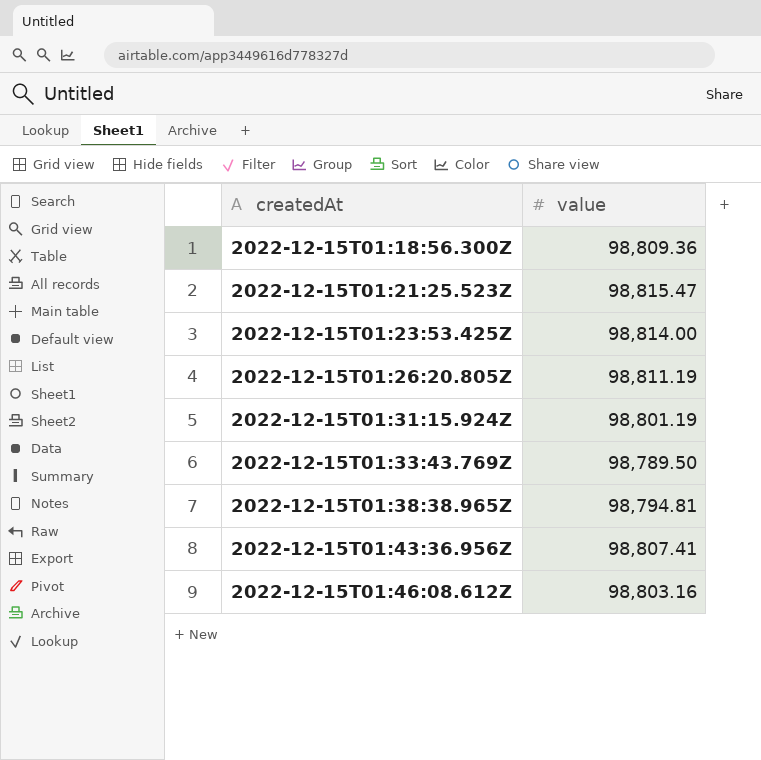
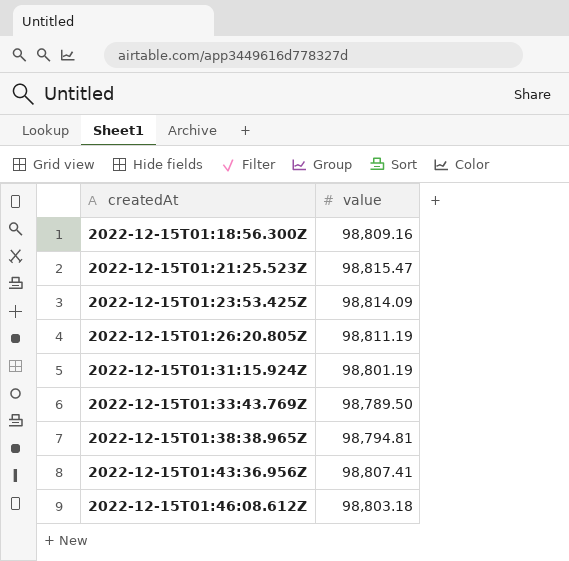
2022-12-15T01:18:56.300Z | value: 98,809.36 -> 98,809.16
2022-12-15T01:23:53.425Z | value: 98,814.00 -> 98,814.09
2022-12-15T01:46:08.612Z | value: 98,803.16 -> 98,803.18

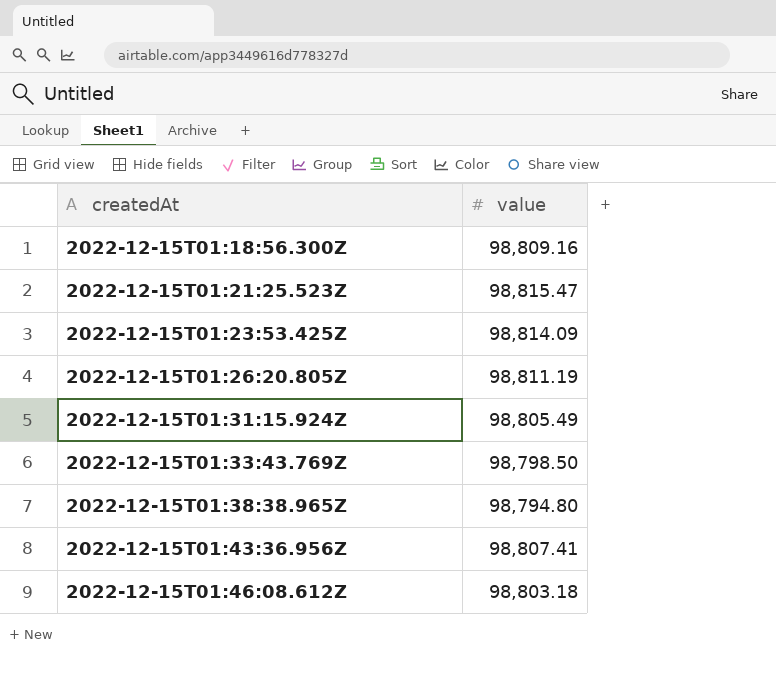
2022-12-15T01:31:15.924Z | value: 98,801.19 -> 98,805.49
2022-12-15T01:33:43.769Z | value: 98,789.50 -> 98,798.50
2022-12-15T01:38:38.965Z | value: 98,794.81 -> 98,794.80

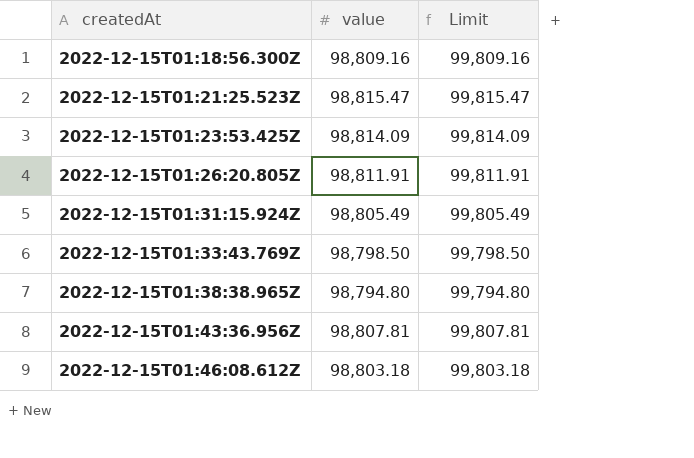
column Limit | formula: none -> [value] + 1000
2022-12-15T01:26:20.805Z | value: 98,811.19 -> 98,811.91
2022-12-15T01:43:36.956Z | value: 98,807.41 -> 98,807.81

